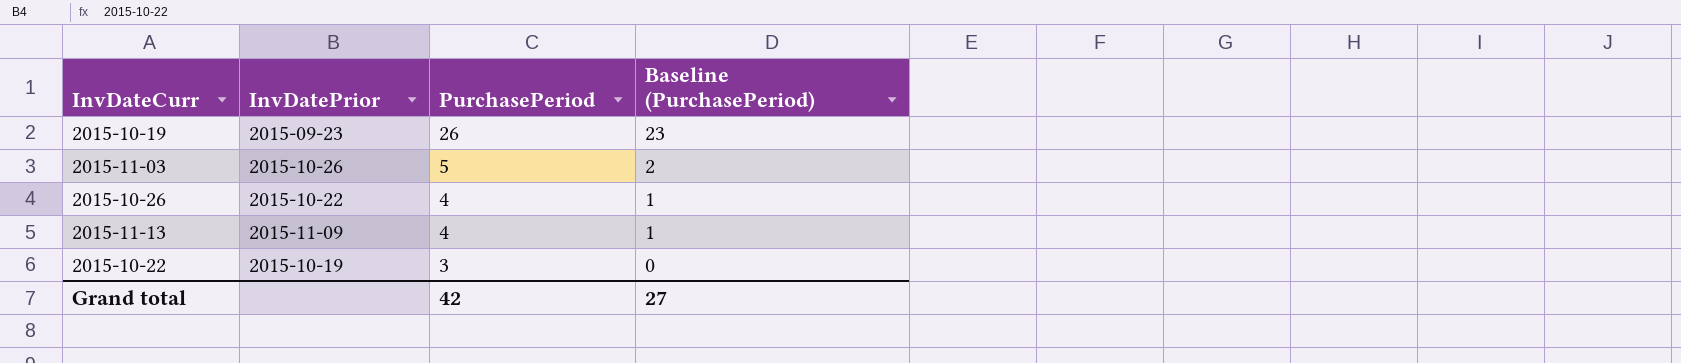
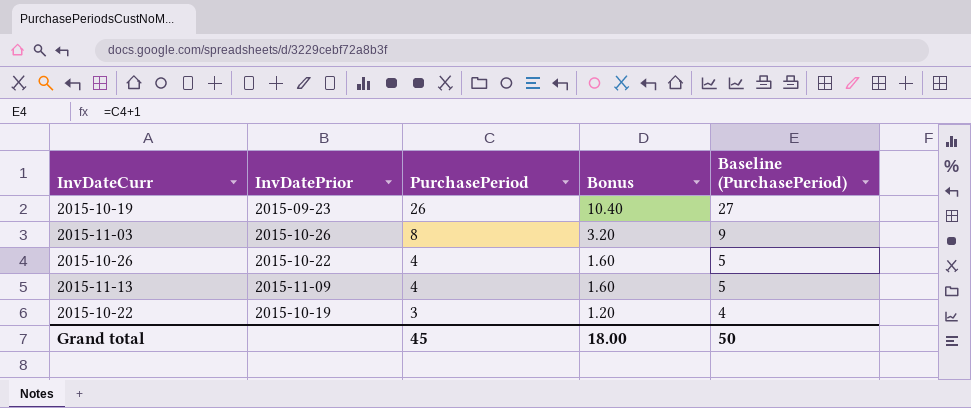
column Bonus | formula: none -> [PurchasePeriod] * 0.4
column Baseline (PurchasePeriod) | formula: [PurchasePeriod] - 3 -> [PurchasePeriod] + 1
2015-11-03 | PurchasePeriod: 5 -> 8
Grand total | PurchasePeriod: 42 -> 45
Grand total | Baseline (PurchasePeriod): 27 -> 50

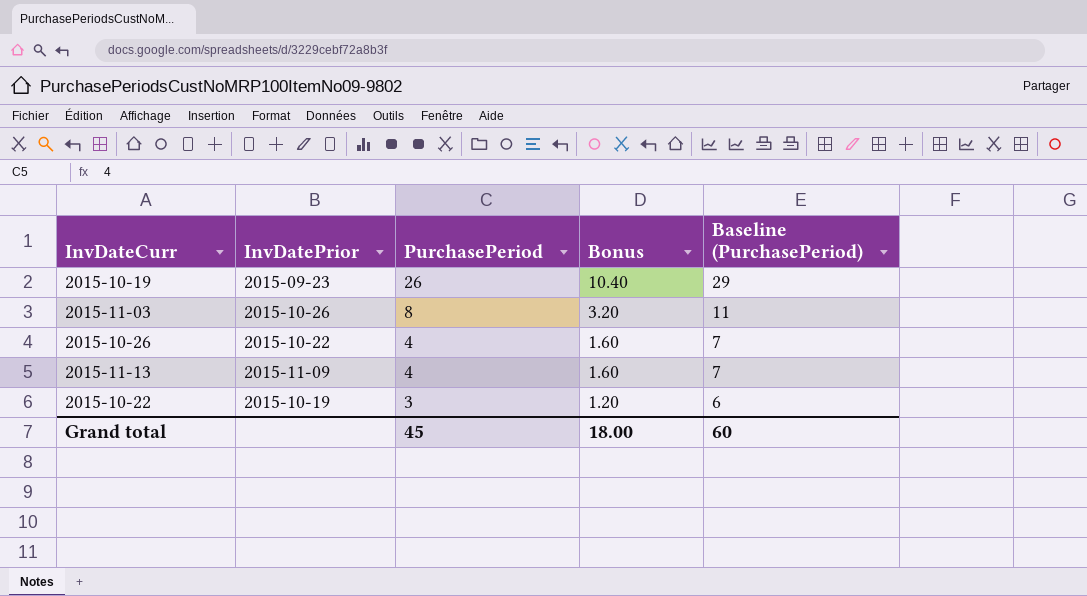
column Baseline (PurchasePeriod) | formula: [PurchasePeriod] + 1 -> [PurchasePeriod] + 3
Grand total | Baseline (PurchasePeriod): 50 -> 60

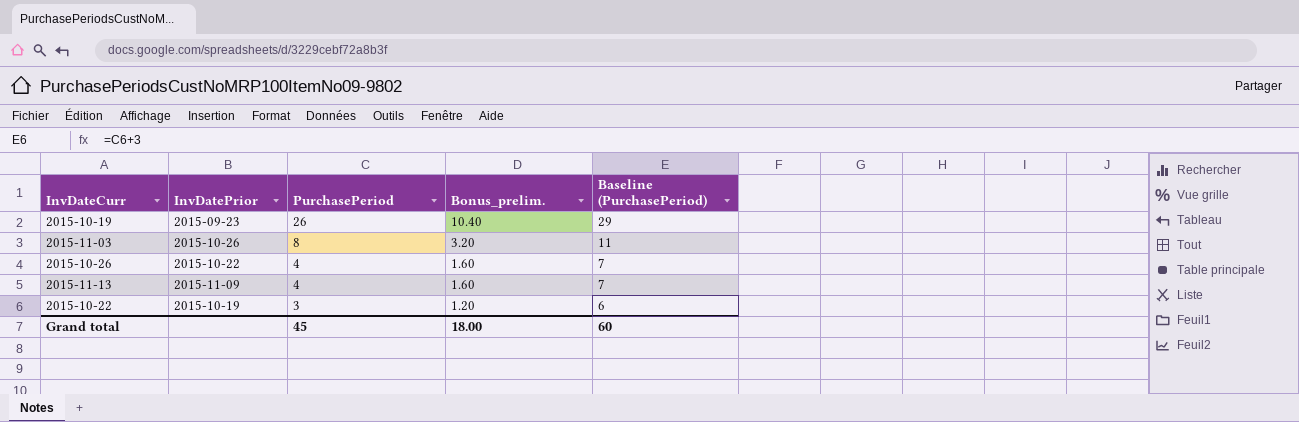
column name: Bonus -> Bonus_prelim.

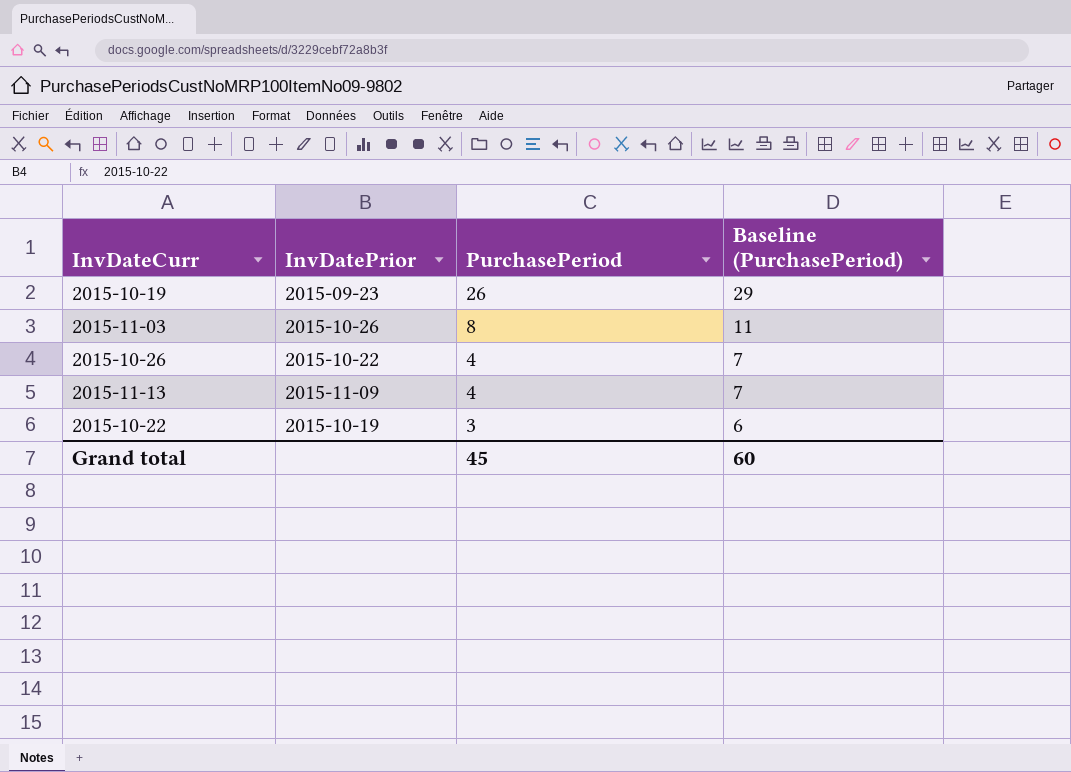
column Bonus_prelim. | formula: [PurchasePeriod] * 0.4 -> none

